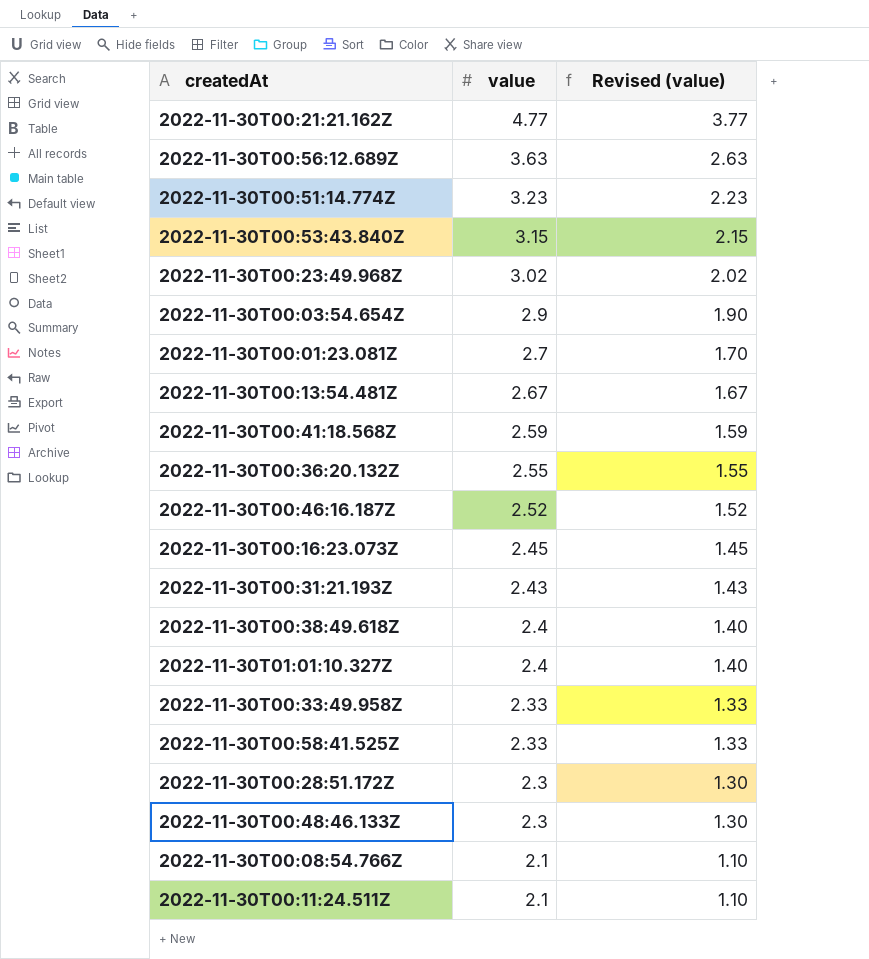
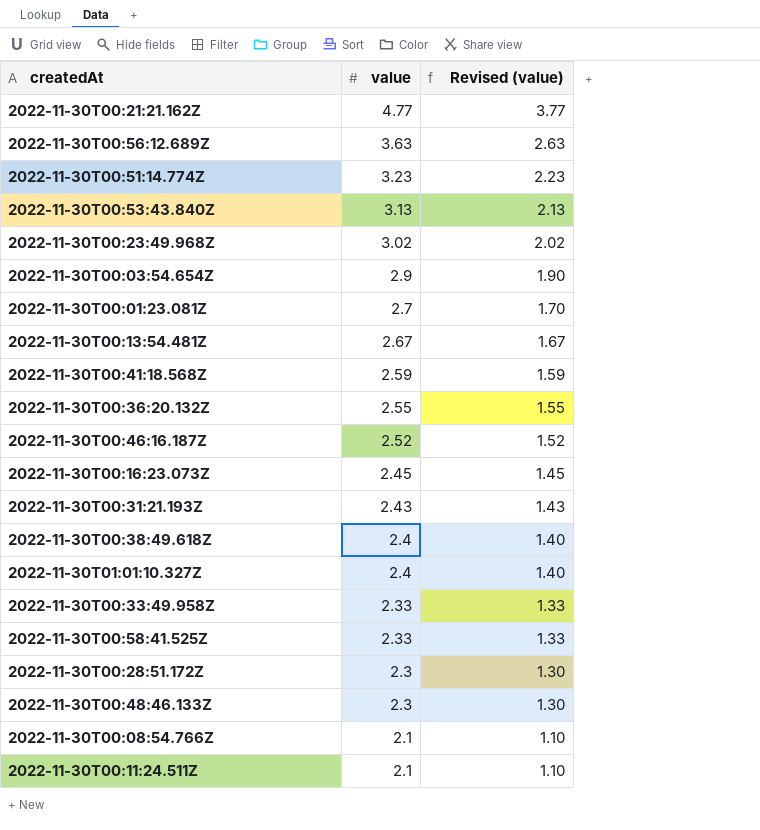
2022-11-30T00:53:43.840Z | value: 3.15 -> 3.13
2022-11-30T00:53:43.840Z | Revised (value): 2.15 -> 2.13

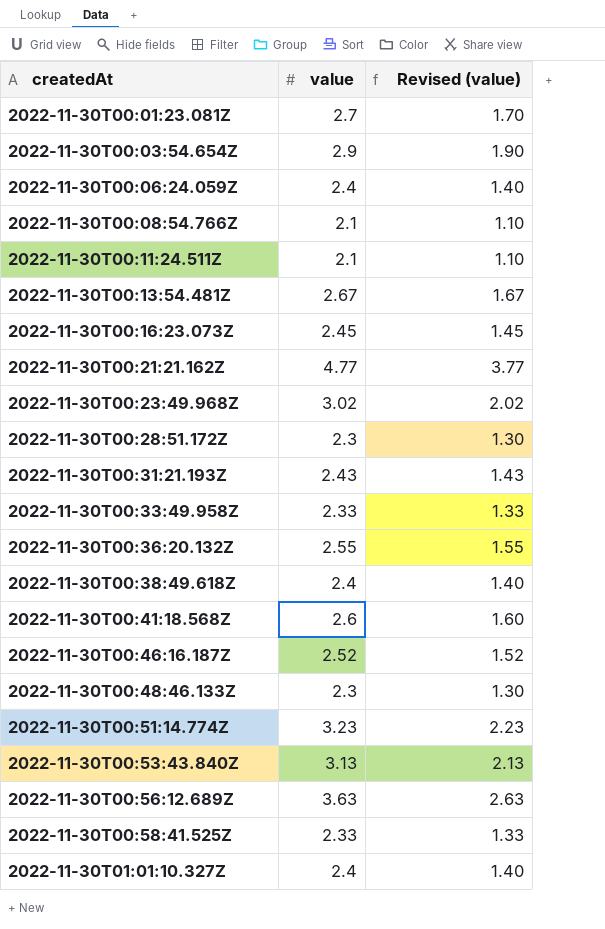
row order: value descending -> createdAt ascending
row 2022-11-30T00:06:24.059Z: none -> 2.4 | 1.40
2022-11-30T00:41:18.568Z | value: 2.59 -> 2.6
2022-11-30T00:41:18.568Z | Revised (value): 1.59 -> 1.60

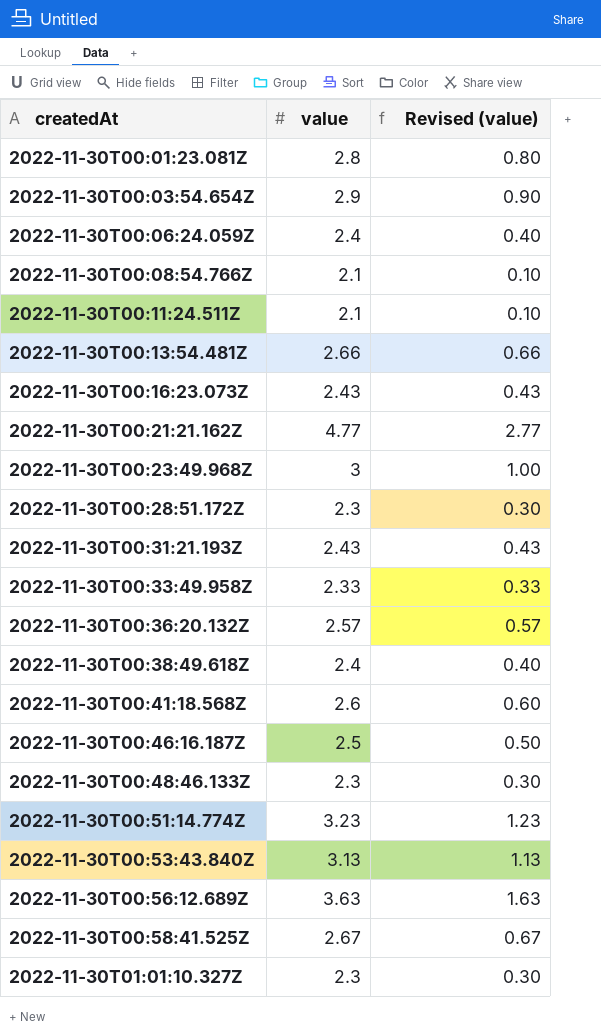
column Revised (value) | formula: [value] - 1 -> [value] - 2
2022-11-30T00:01:23.081Z | value: 2.7 -> 2.8
2022-11-30T00:13:54.481Z | value: 2.67 -> 2.66
2022-11-30T00:16:23.073Z | value: 2.45 -> 2.43
2022-11-30T00:23:49.968Z | value: 3.02 -> 3
2022-11-30T00:36:20.132Z | value: 2.55 -> 2.57
2022-11-30T00:46:16.187Z | value: 2.52 -> 2.5
2022-11-30T00:58:41.525Z | value: 2.33 -> 2.67
2022-11-30T01:01:10.327Z | value: 2.4 -> 2.3

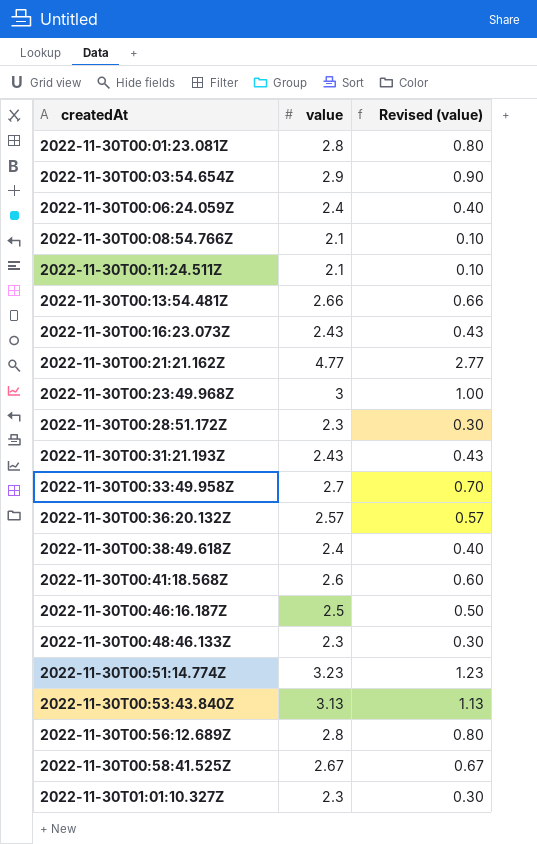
2022-11-30T00:33:49.958Z | value: 2.33 -> 2.7
2022-11-30T00:33:49.958Z | Revised (value): 0.33 -> 0.70
2022-11-30T00:56:12.689Z | value: 3.63 -> 2.8
2022-11-30T00:56:12.689Z | Revised (value): 1.63 -> 0.80

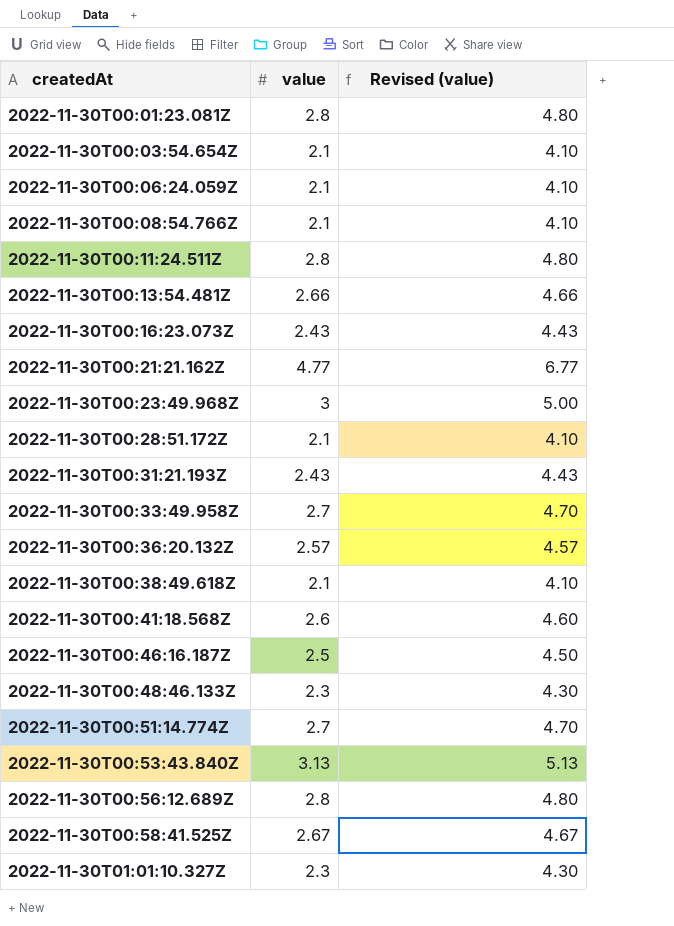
column Revised (value) | formula: [value] - 2 -> [value] + 2
2022-11-30T00:03:54.654Z | value: 2.9 -> 2.1
2022-11-30T00:06:24.059Z | value: 2.4 -> 2.1
2022-11-30T00:11:24.511Z | value: 2.1 -> 2.8
2022-11-30T00:28:51.172Z | value: 2.3 -> 2.1
2022-11-30T00:38:49.618Z | value: 2.4 -> 2.1
2022-11-30T00:51:14.774Z | value: 3.23 -> 2.7

